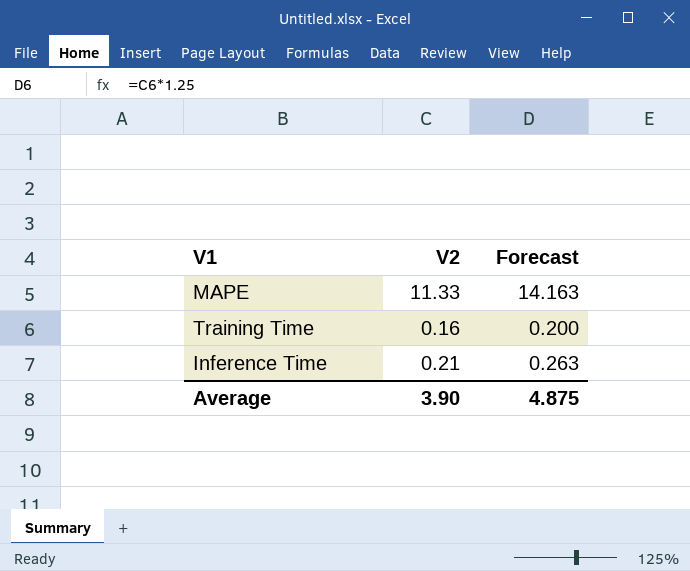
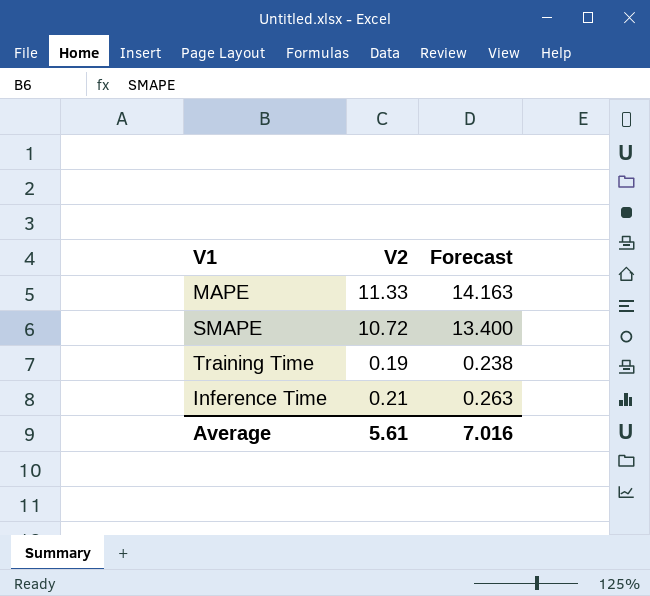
row SMAPE: none -> 10.72 | 13.400
Training Time | V2: 0.16 -> 0.19
Training Time | Forecast: 0.200 -> 0.238
Average | V2: 3.90 -> 5.61
Average | Forecast: 4.875 -> 7.016

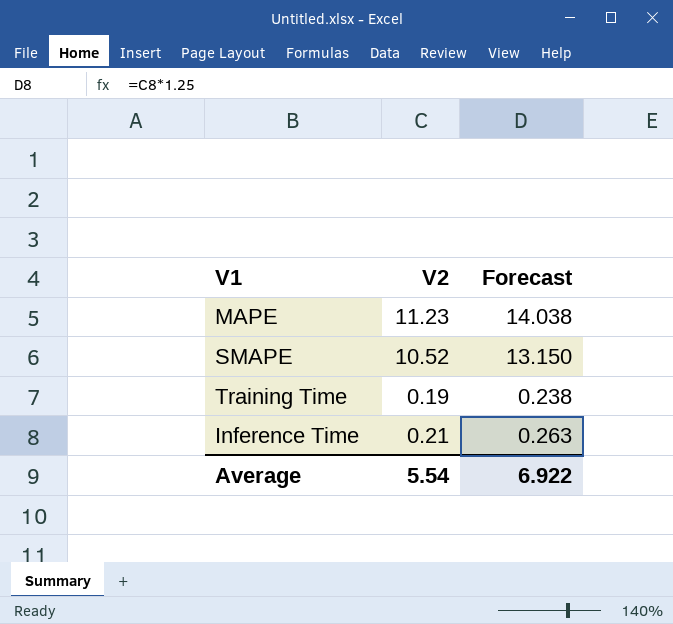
MAPE | V2: 11.33 -> 11.23
MAPE | Forecast: 14.163 -> 14.038
SMAPE | V2: 10.72 -> 10.52
SMAPE | Forecast: 13.400 -> 13.150
Average | V2: 5.61 -> 5.54
Average | Forecast: 7.016 -> 6.922

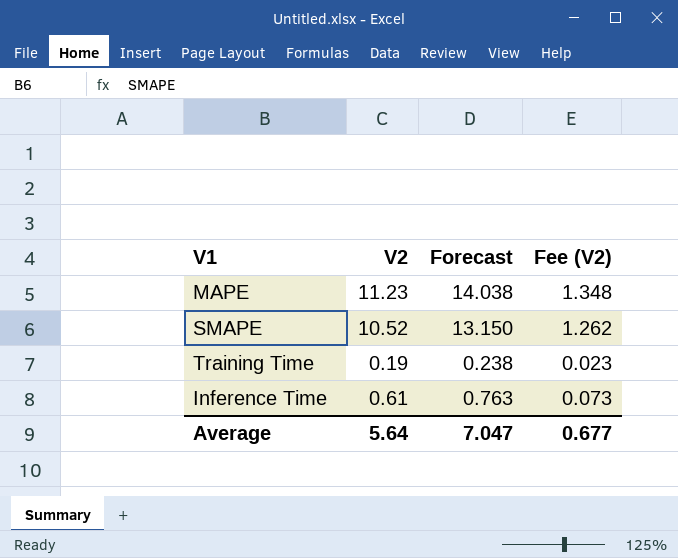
column Fee (V2) | formula: none -> [V2] * 0.12
Inference Time | V2: 0.21 -> 0.61
Inference Time | Forecast: 0.263 -> 0.763
Average | V2: 5.54 -> 5.64
Average | Forecast: 6.922 -> 7.047

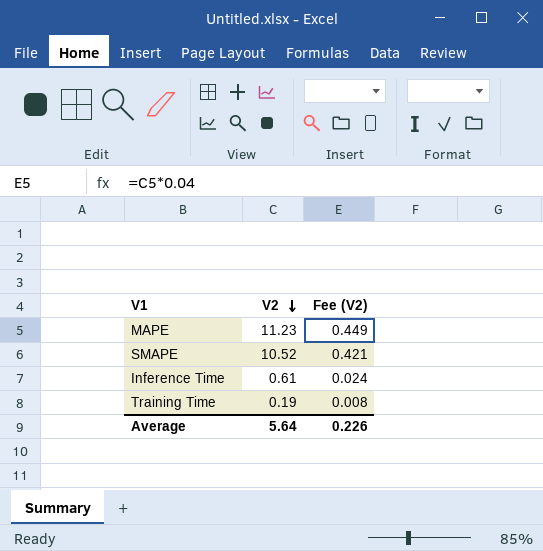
row order: none -> V2 descending
column Forecast | formula: [V2] * 1.25 -> none
column Fee (V2) | formula: [V2] * 0.12 -> [V2] * 0.04
Average | Fee (V2): 0.677 -> 0.226

